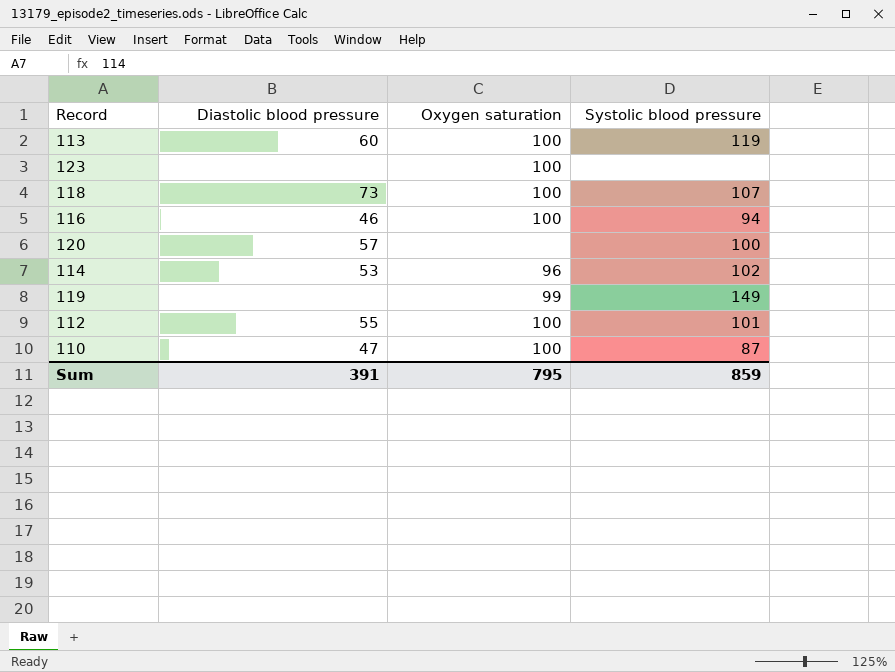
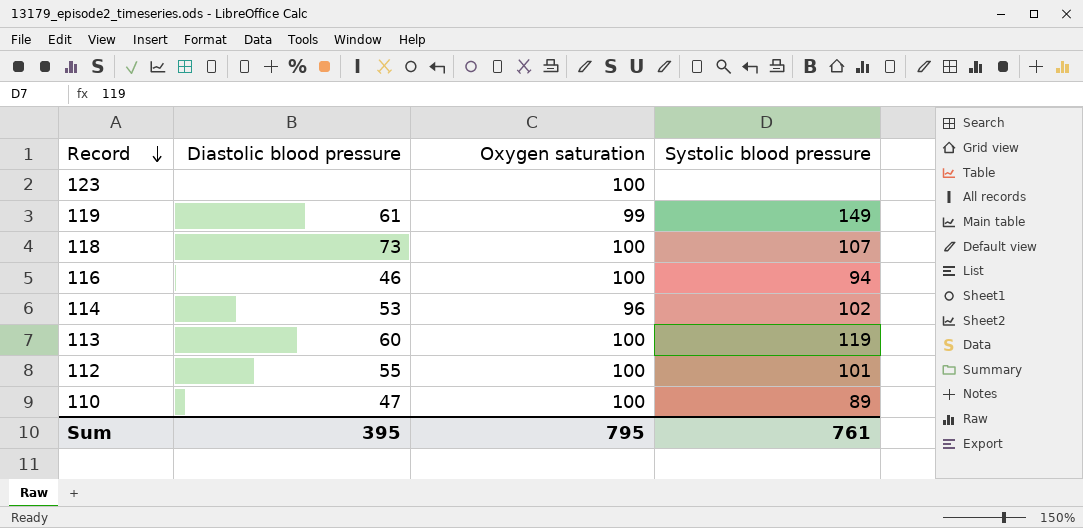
row order: none -> Record descending
row 120: 57 | none | 100 -> none
119 | Diastolic blood pressure: none -> 61
110 | Systolic blood pressure: 87 -> 89
Sum | Diastolic blood pressure: 391 -> 395
Sum | Systolic blood pressure: 859 -> 761

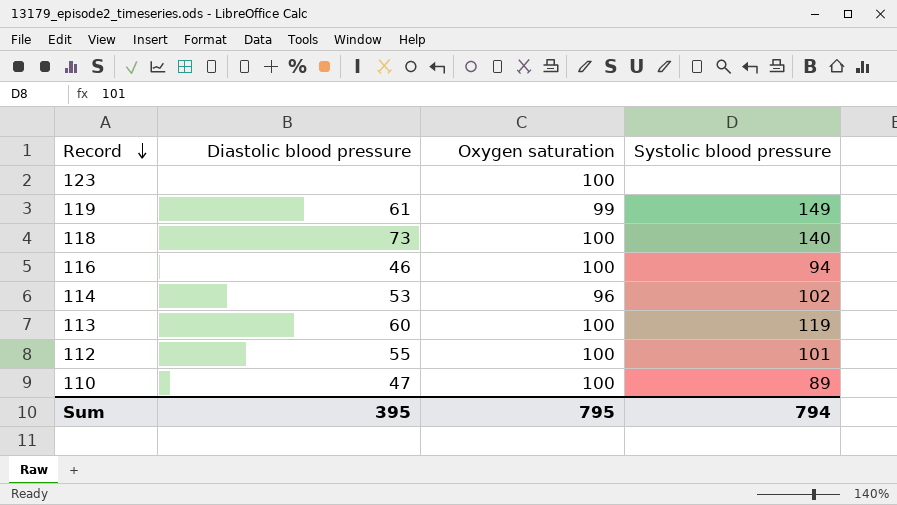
118 | Systolic blood pressure: 107 -> 140
Sum | Systolic blood pressure: 761 -> 794

